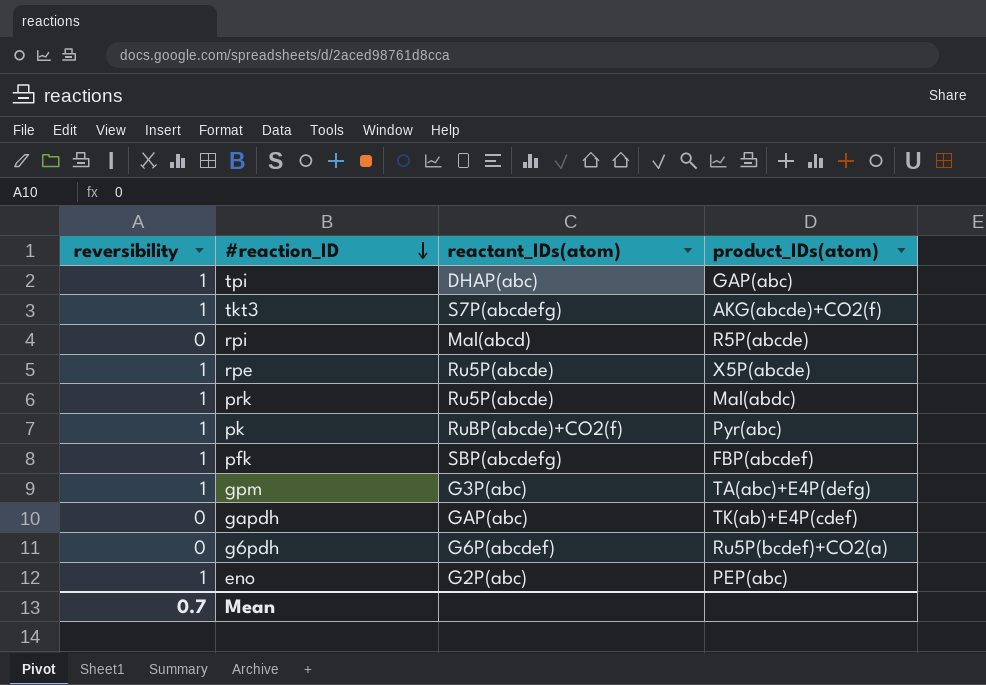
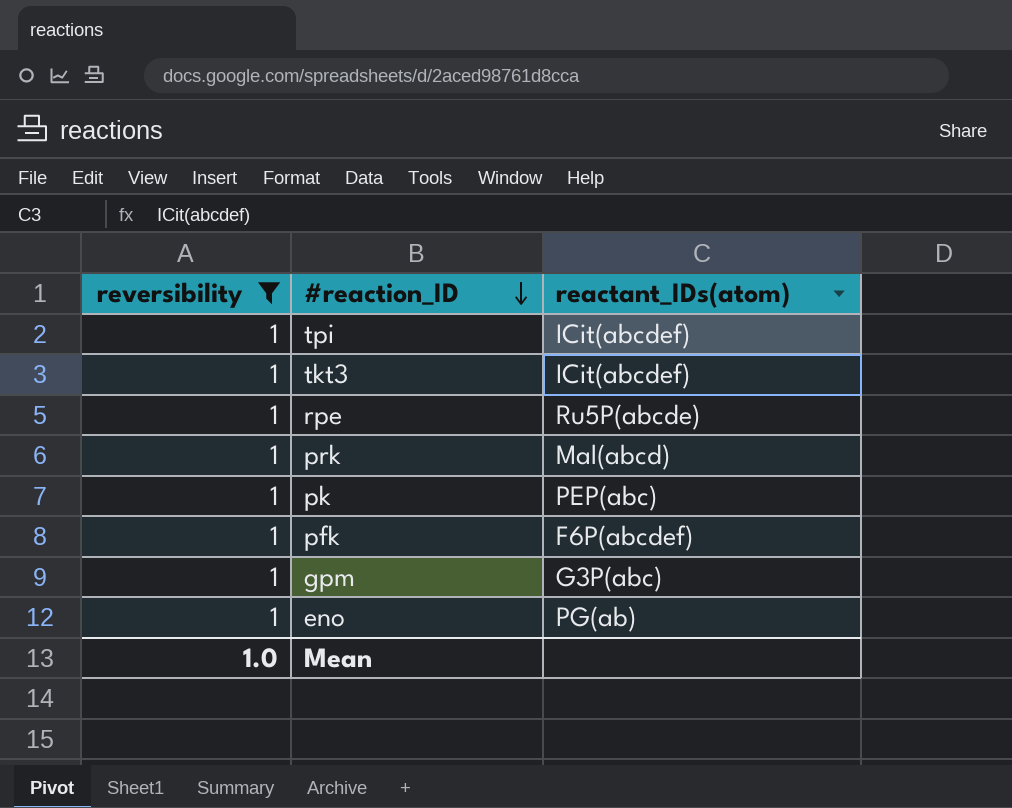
filter: none -> reversibility = 1
column product_IDs(atom) | position: 4 -> none
tpi | reactant_IDs(atom): DHAP(abc) -> ICit(abcdef)
tkt3 | reactant_IDs(atom): S7P(abcdefg) -> ICit(abcdef)
prk | reactant_IDs(atom): Ru5P(abcde) -> Mal(abcd)
pk | reactant_IDs(atom): RuBP(abcde)+CO2(f) -> PEP(abc)
pfk | reactant_IDs(atom): SBP(abcdefg) -> F6P(abcdef)
eno | reactant_IDs(atom): G2P(abc) -> PG(ab)
Mean | reversibility: 0.7 -> 1.0

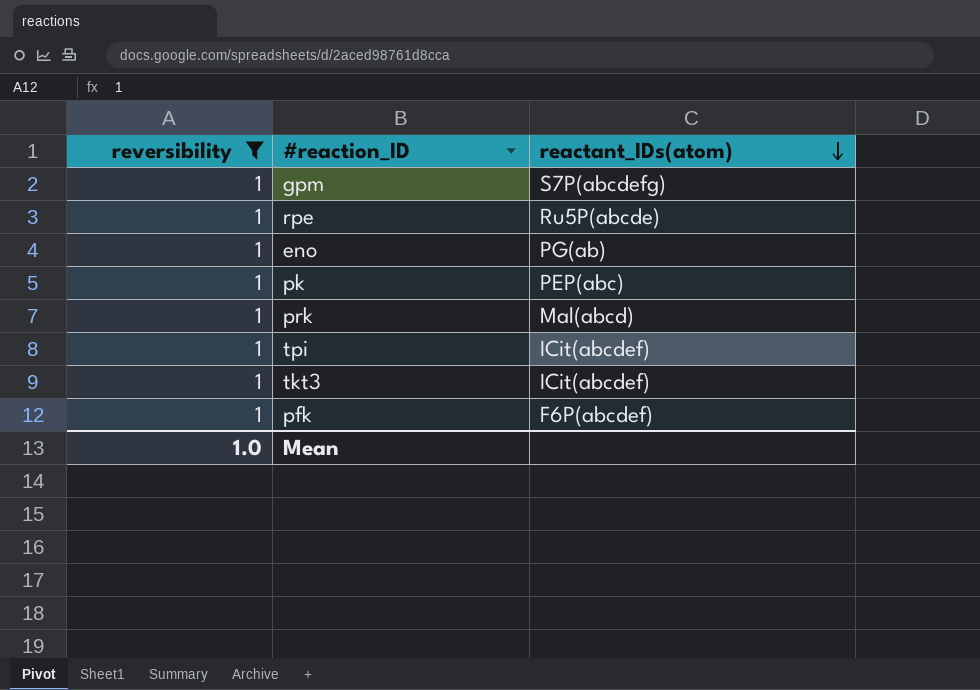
row order: #reaction_ID descending -> reactant_IDs(atom) descending
gpm | reactant_IDs(atom): G3P(abc) -> S7P(abcdefg)

